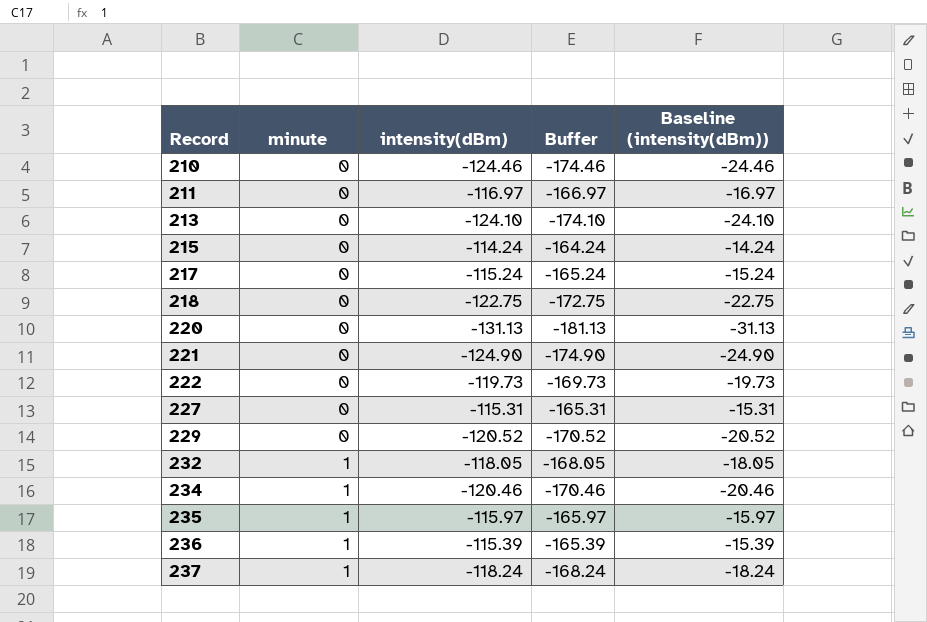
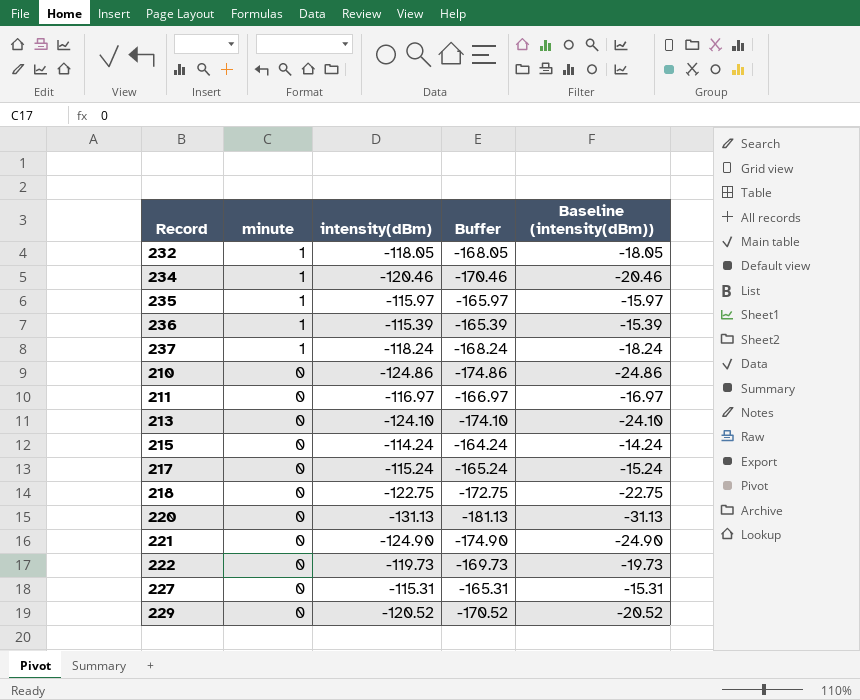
row order: Record ascending -> minute descending
210 | intensity(dBm): -124.46 -> -124.86
210 | Buffer: -174.46 -> -174.86
210 | Baseline (intensity(dBm)): -24.46 -> -24.86

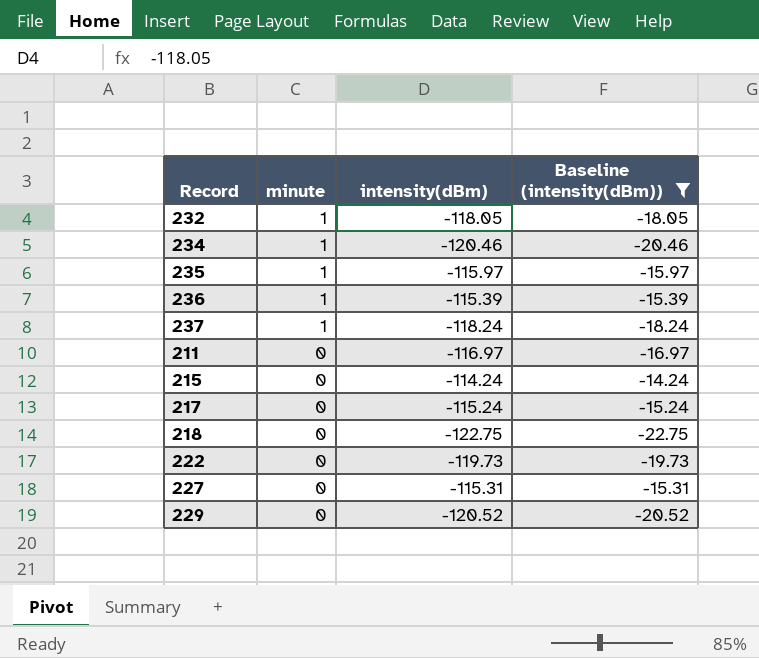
filter: none -> Baseline (intensity(dBm)) >= -22.75
column Buffer | formula: [intensity(dBm)] - 50 -> none

